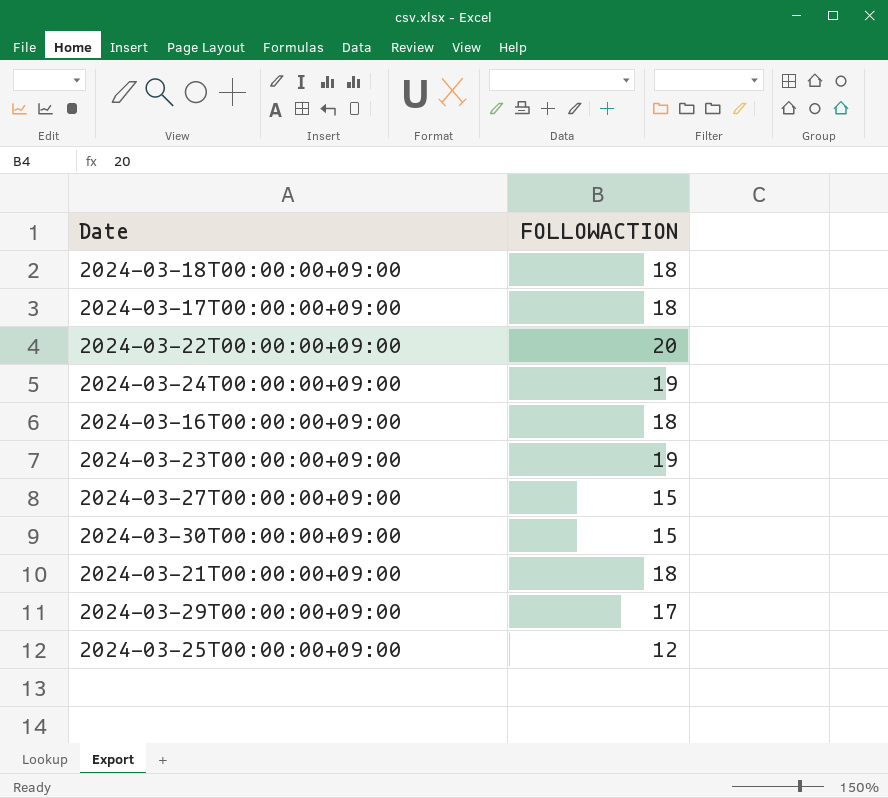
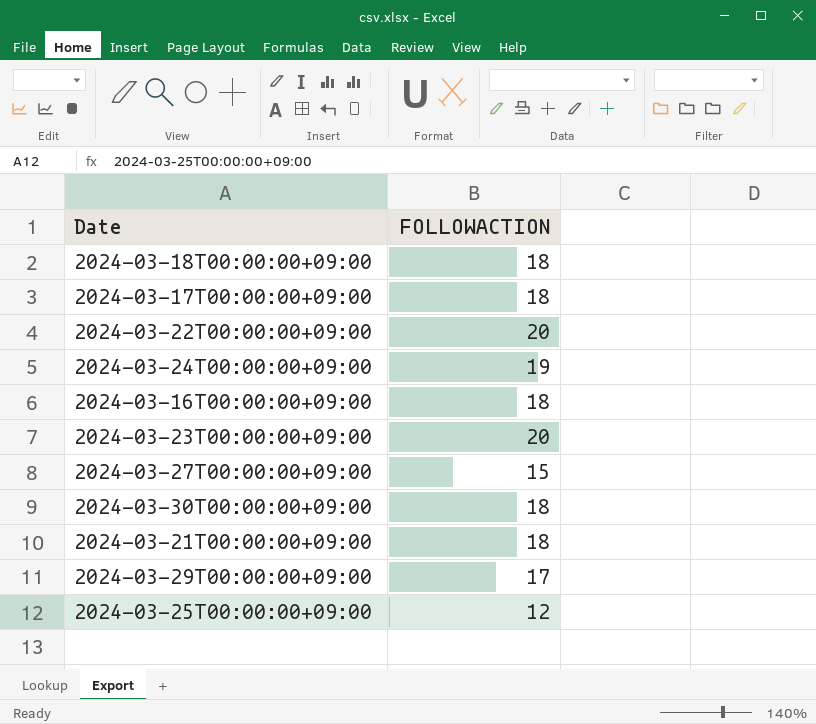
2024-03-23T00:00:00+09:00 | FOLLOWACTION: 19 -> 20
2024-03-30T00:00:00+09:00 | FOLLOWACTION: 15 -> 18

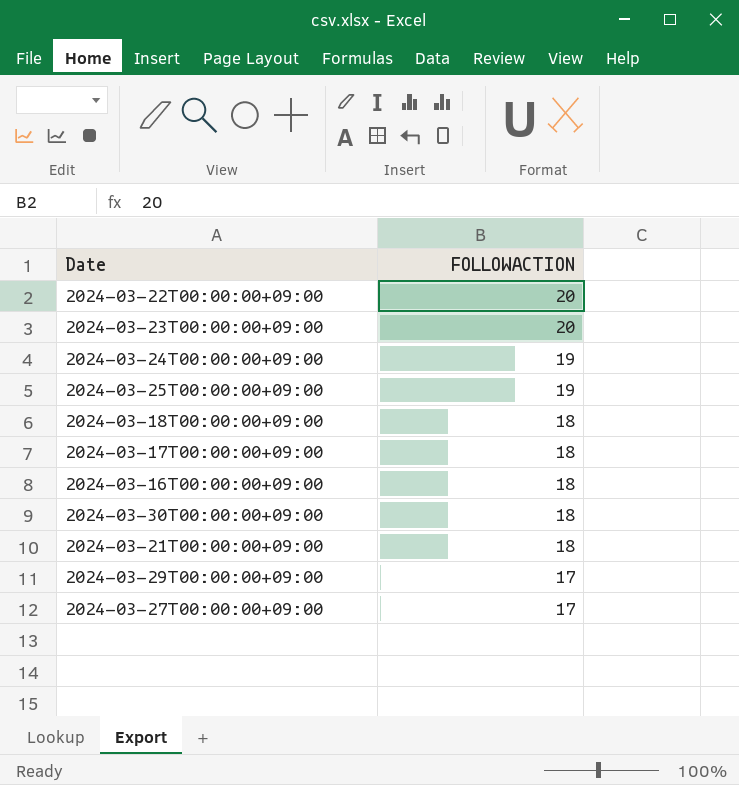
row order: none -> FOLLOWACTION descending
2024-03-25T00:00:00+09:00 | FOLLOWACTION: 12 -> 19
2024-03-27T00:00:00+09:00 | FOLLOWACTION: 15 -> 17

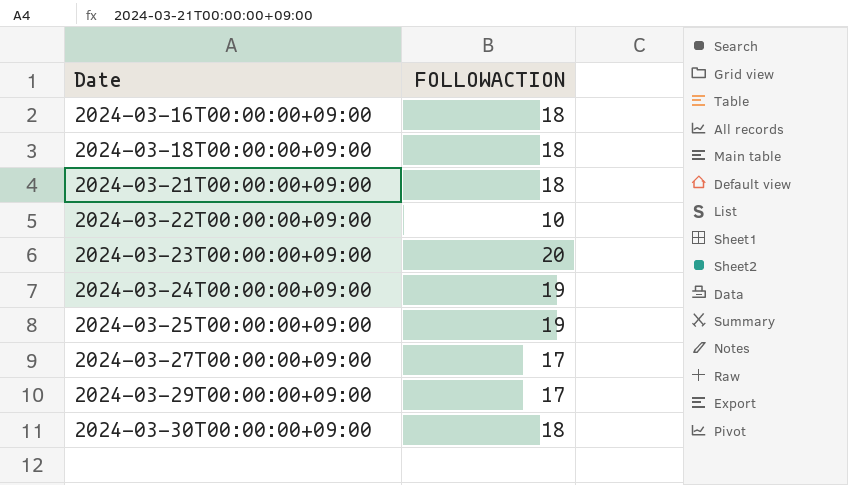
row order: FOLLOWACTION descending -> Date ascending
row 2024-03-17T00:00:00+09:00: 18 -> none
2024-03-22T00:00:00+09:00 | FOLLOWACTION: 20 -> 10

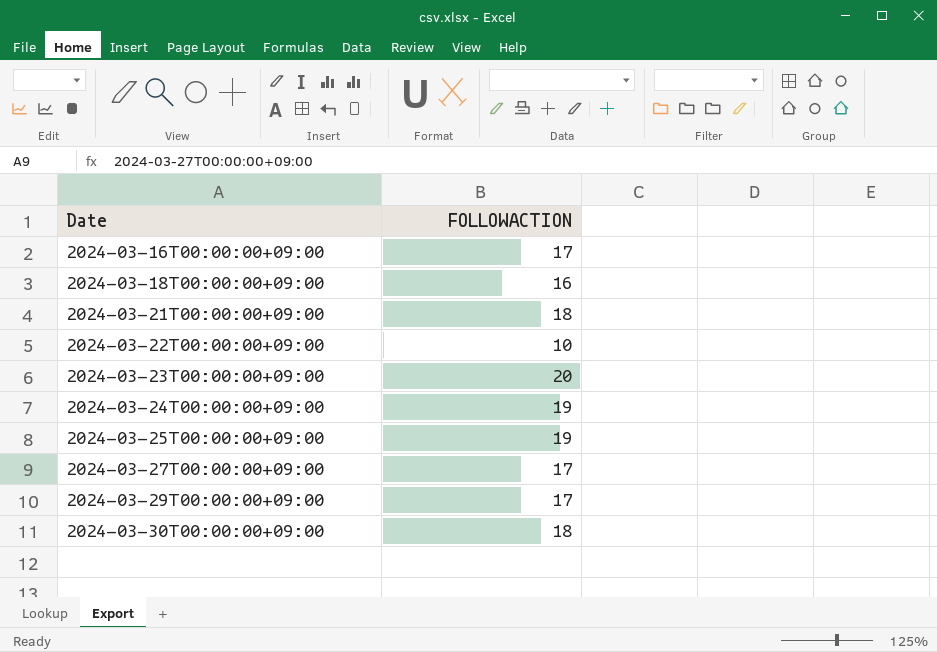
2024-03-16T00:00:00+09:00 | FOLLOWACTION: 18 -> 17
2024-03-18T00:00:00+09:00 | FOLLOWACTION: 18 -> 16

